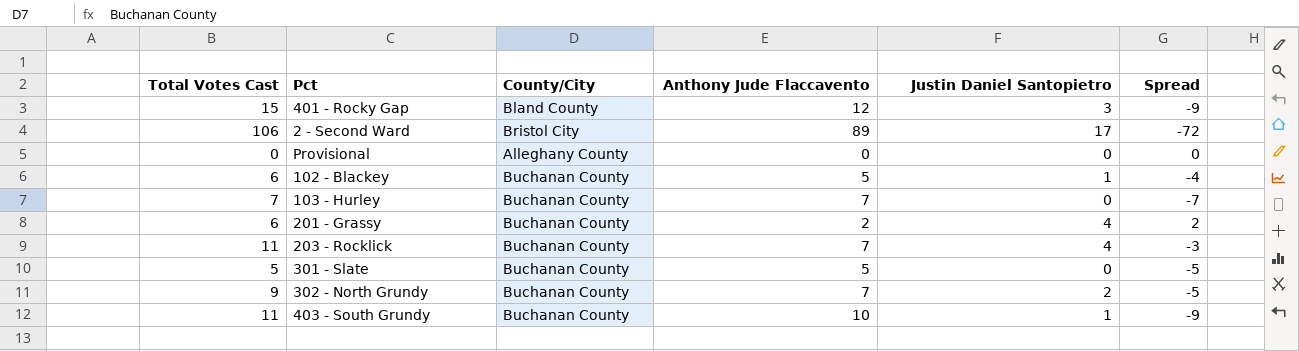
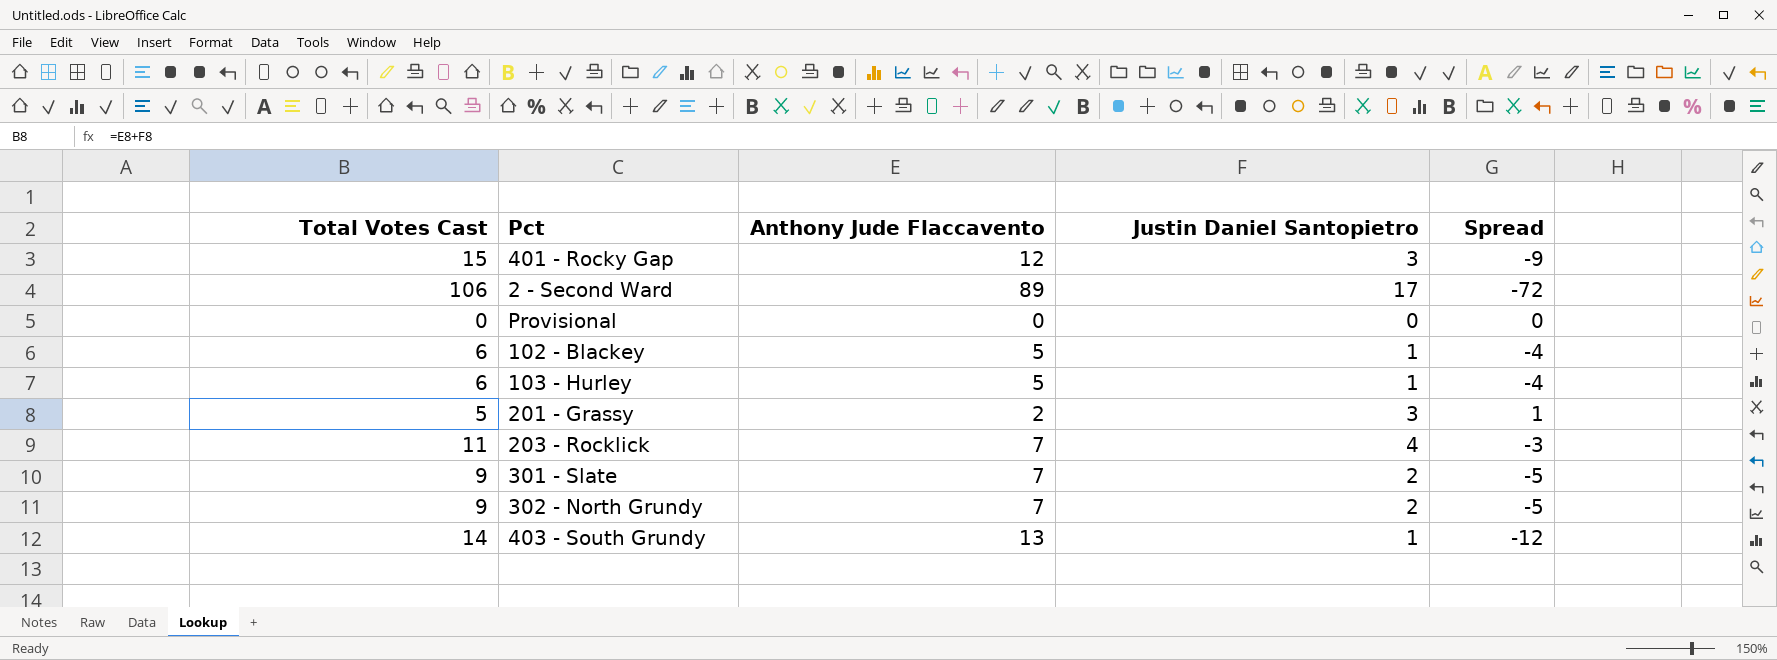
column County/City | position: 3 -> none
103 - Hurley | Total Votes Cast: 7 -> 6
103 - Hurley | Anthony Jude Flaccavento: 7 -> 5
103 - Hurley | Justin Daniel Santopietro: 0 -> 1
103 - Hurley | Spread: -7 -> -4
201 - Grassy | Total Votes Cast: 6 -> 5
201 - Grassy | Justin Daniel Santopietro: 4 -> 3
201 - Grassy | Spread: 2 -> 1
301 - Slate | Total Votes Cast: 5 -> 9
301 - Slate | Anthony Jude Flaccavento: 5 -> 7
301 - Slate | Justin Daniel Santopietro: 0 -> 2
403 - South Grundy | Total Votes Cast: 11 -> 14
403 - South Grundy | Anthony Jude Flaccavento: 10 -> 13
403 - South Grundy | Spread: -9 -> -12

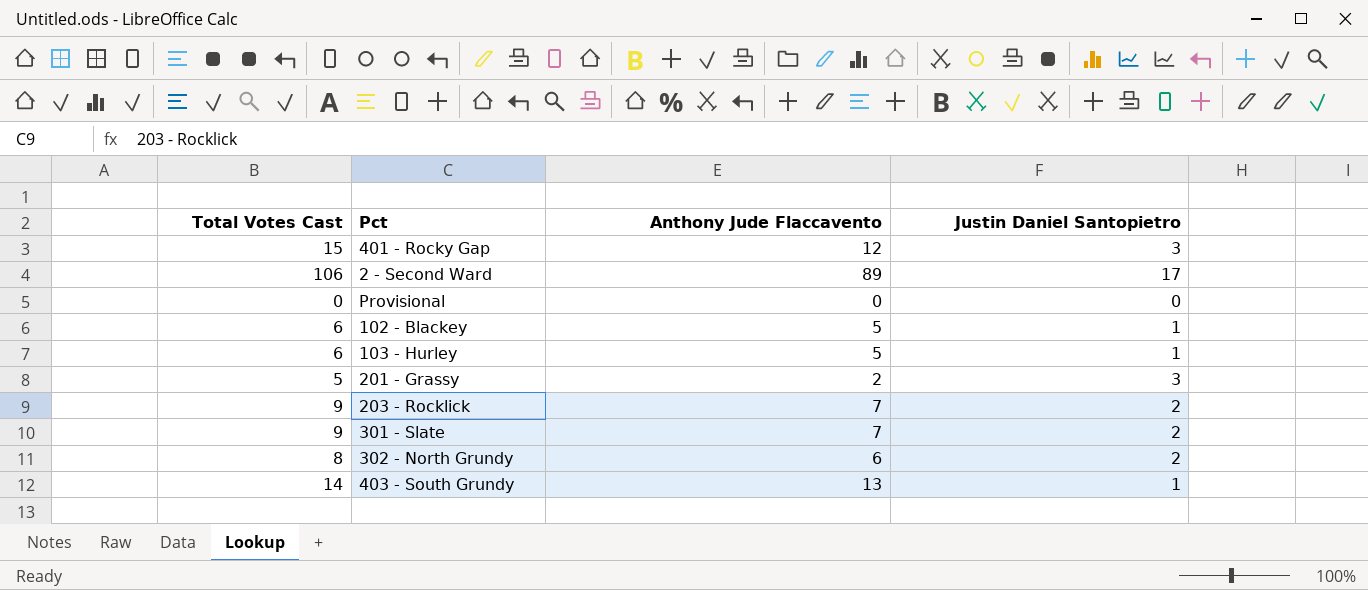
column Spread | formula: [Justin Daniel Santopietro] - [Anthony Jude Flaccavento] -> none
203 - Rocklick | Total Votes Cast: 11 -> 9
203 - Rocklick | Justin Daniel Santopietro: 4 -> 2
302 - North Grundy | Total Votes Cast: 9 -> 8
302 - North Grundy | Anthony Jude Flaccavento: 7 -> 6

